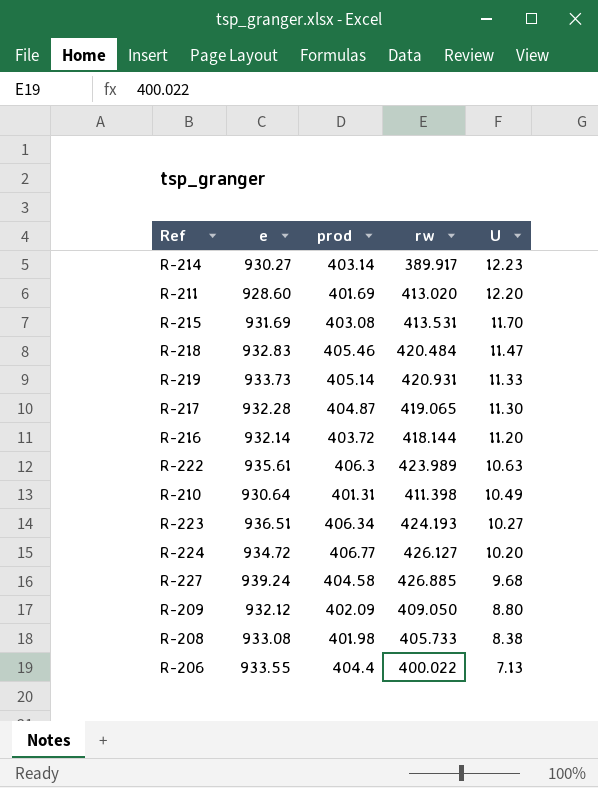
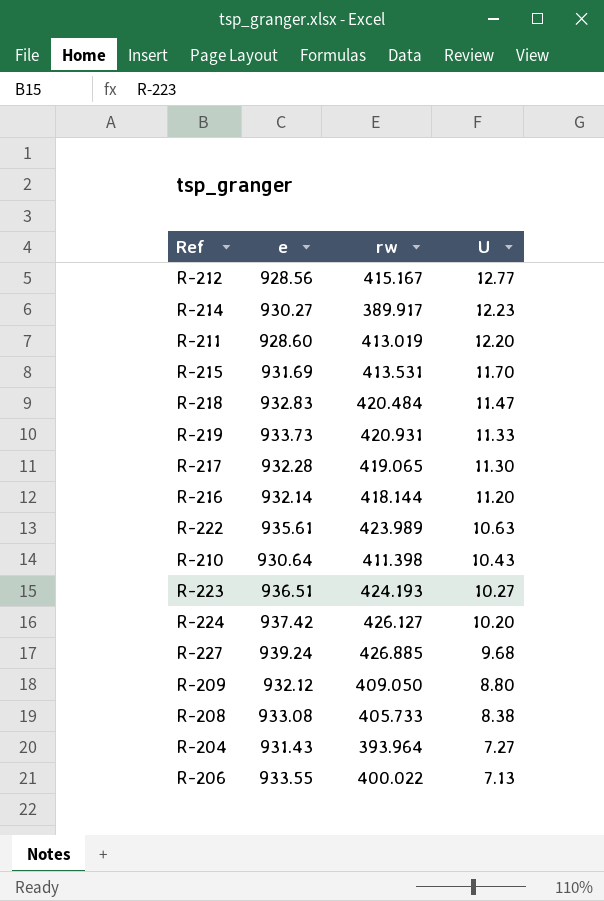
column prod | position: 3 -> none
row R-212: none -> 928.56 | 415.167 | 12.77
R-211 | rw: 413.020 -> 413.019
R-210 | U: 10.49 -> 10.43
R-224 | e: 934.72 -> 937.42
row R-204: none -> 931.43 | 393.964 | 7.27

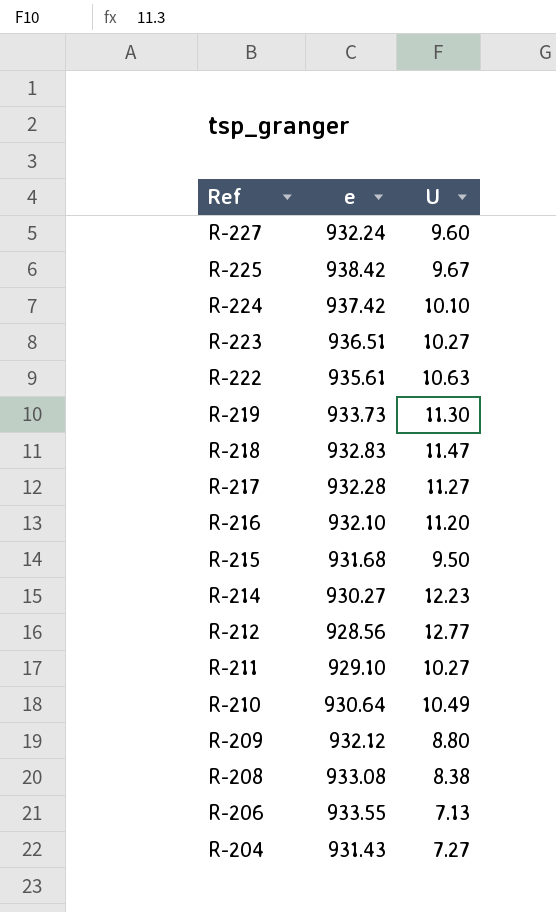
row order: U descending -> Ref descending
column rw | position: 3 -> none
R-227 | e: 939.24 -> 932.24
R-227 | U: 9.68 -> 9.60
row R-225: none -> 938.42 | 9.67
R-224 | U: 10.20 -> 10.10
R-219 | U: 11.33 -> 11.30
R-217 | U: 11.30 -> 11.27
R-216 | e: 932.14 -> 932.10
R-215 | e: 931.69 -> 931.68
R-215 | U: 11.70 -> 9.50
R-211 | e: 928.60 -> 929.10
R-211 | U: 12.20 -> 10.27
R-210 | U: 10.43 -> 10.49

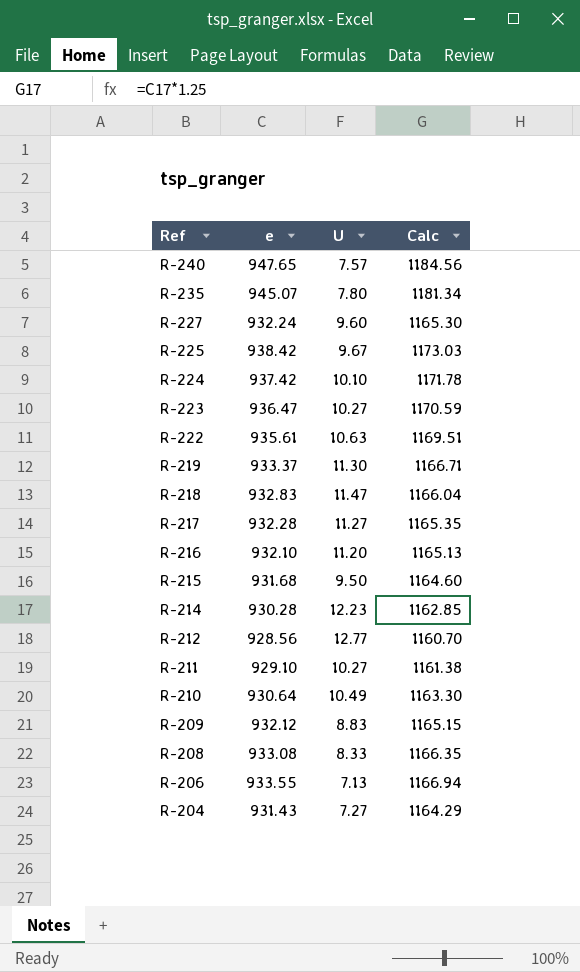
column Calc | formula: none -> [e] * 1.25
row R-240: none -> 947.65 | 7.57 | 1184.56
row R-235: none -> 945.07 | 7.80 | 1181.34
R-223 | e: 936.51 -> 936.47
R-219 | e: 933.73 -> 933.37
R-214 | e: 930.27 -> 930.28
R-209 | U: 8.80 -> 8.83
R-208 | U: 8.38 -> 8.33

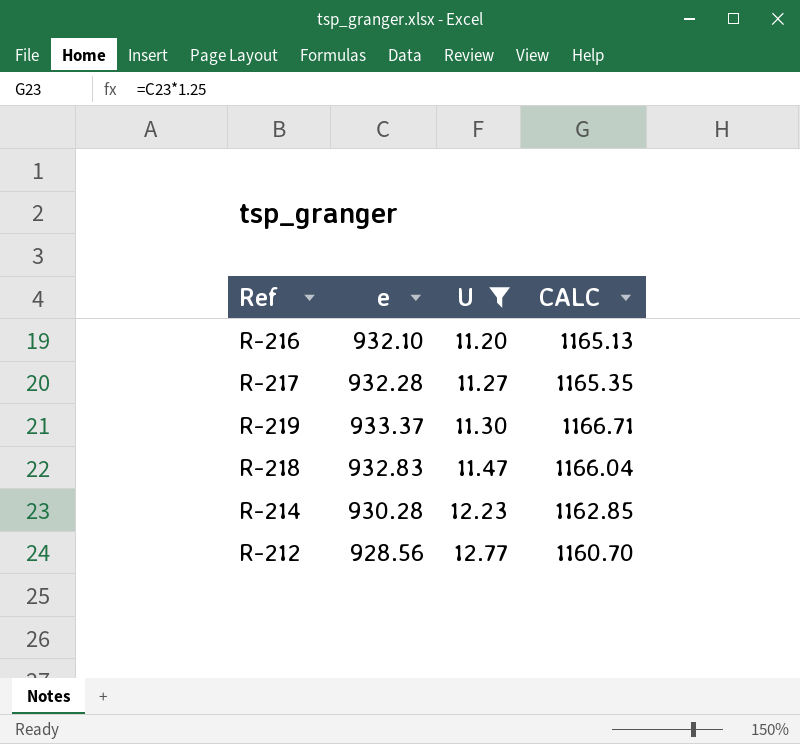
filter: none -> U >= 11.20
row order: Ref descending -> U ascending
column name: Calc -> CALC

